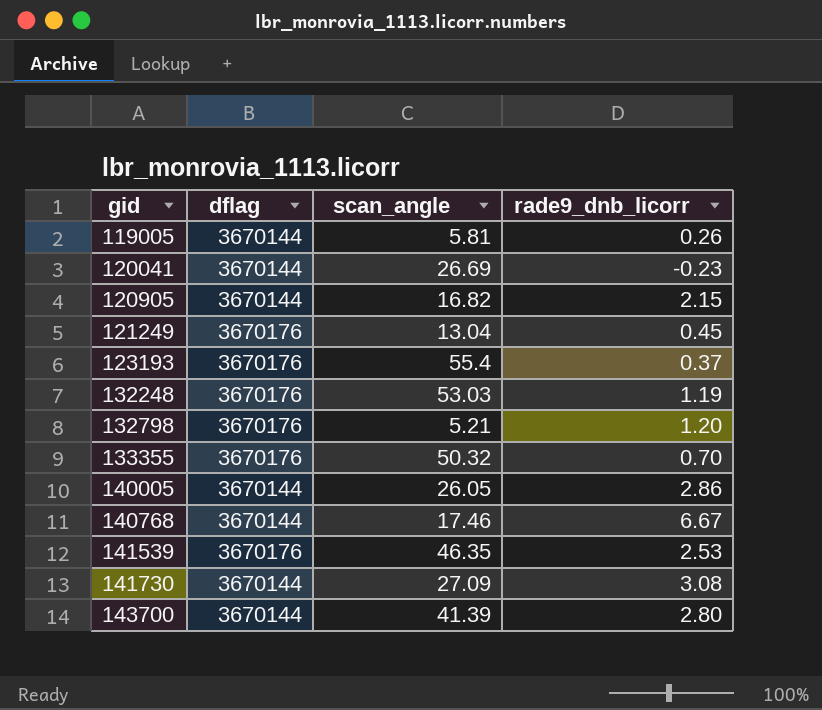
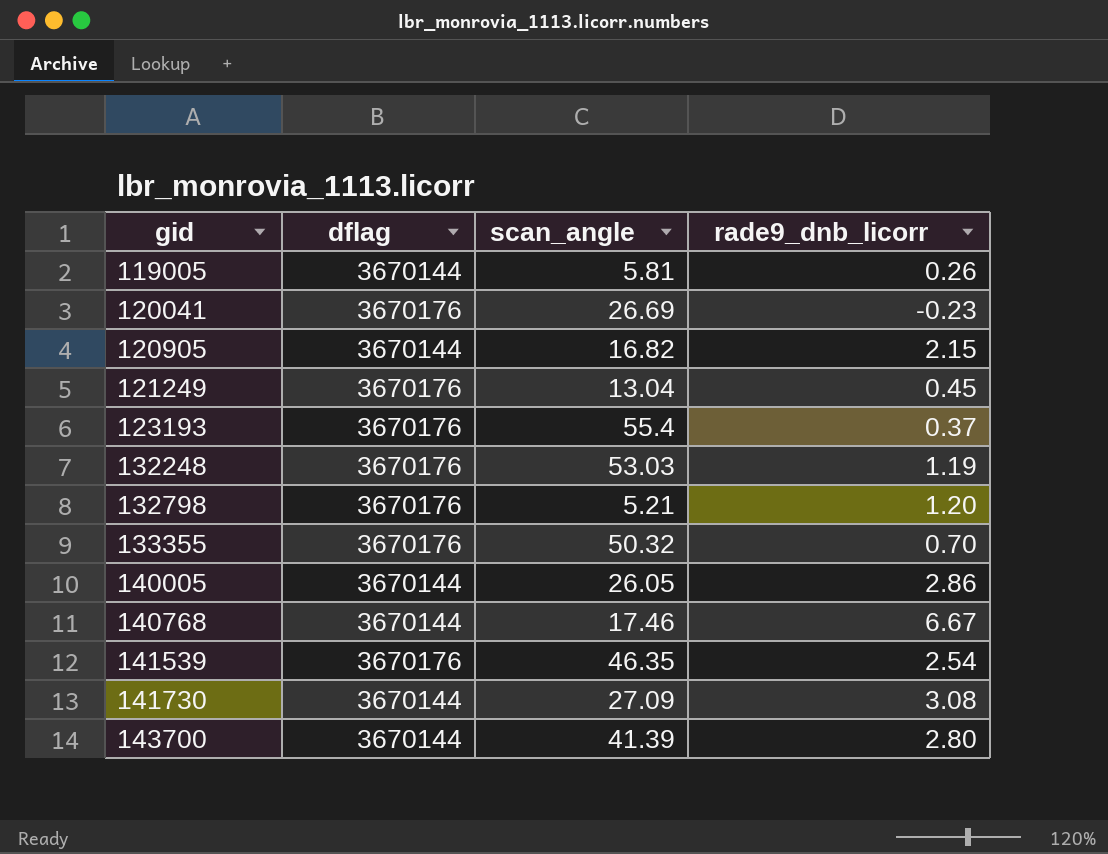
120041 | dflag: 3670144 -> 3670176
141539 | rade9_dnb_licorr: 2.53 -> 2.54

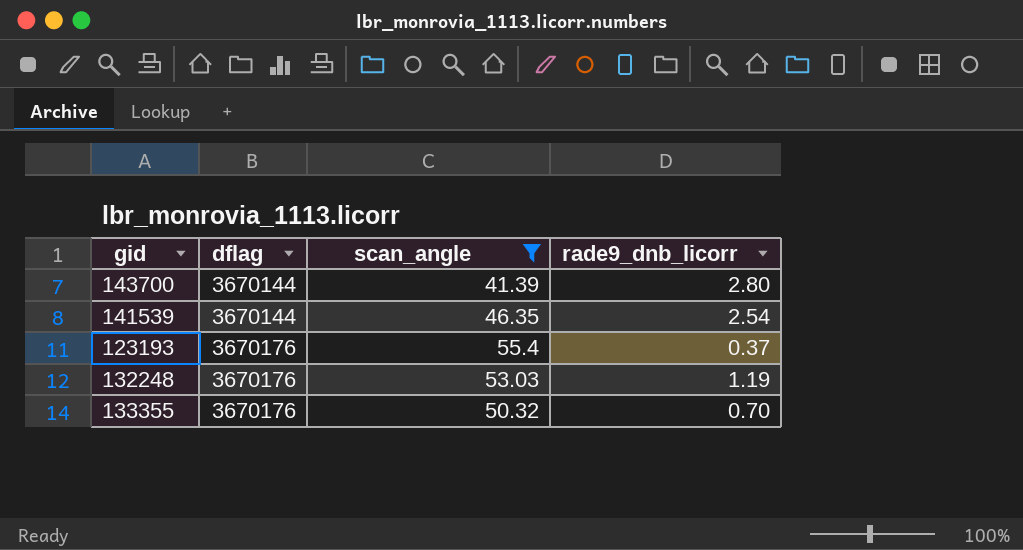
filter: none -> scan_angle >= 41.39
row order: gid ascending -> dflag ascending
141539 | dflag: 3670176 -> 3670144

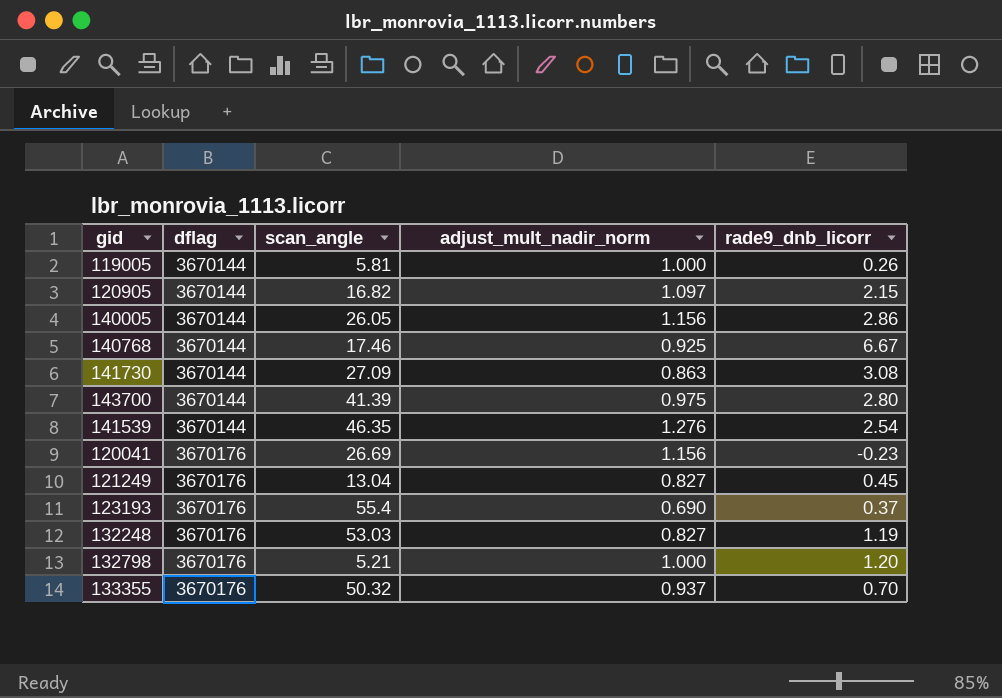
filter: scan_angle >= 41.39 -> none
column adjust_mult_nadir_norm | position: none -> 4

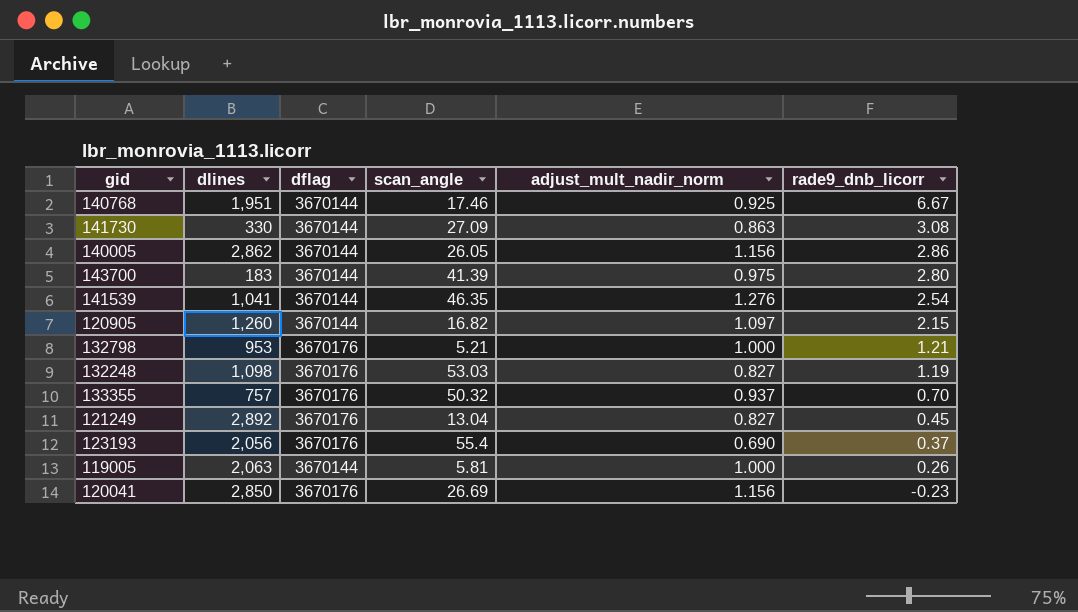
row order: dflag ascending -> rade9_dnb_licorr descending
column dlines | position: none -> 2
132798 | rade9_dnb_licorr: 1.20 -> 1.21

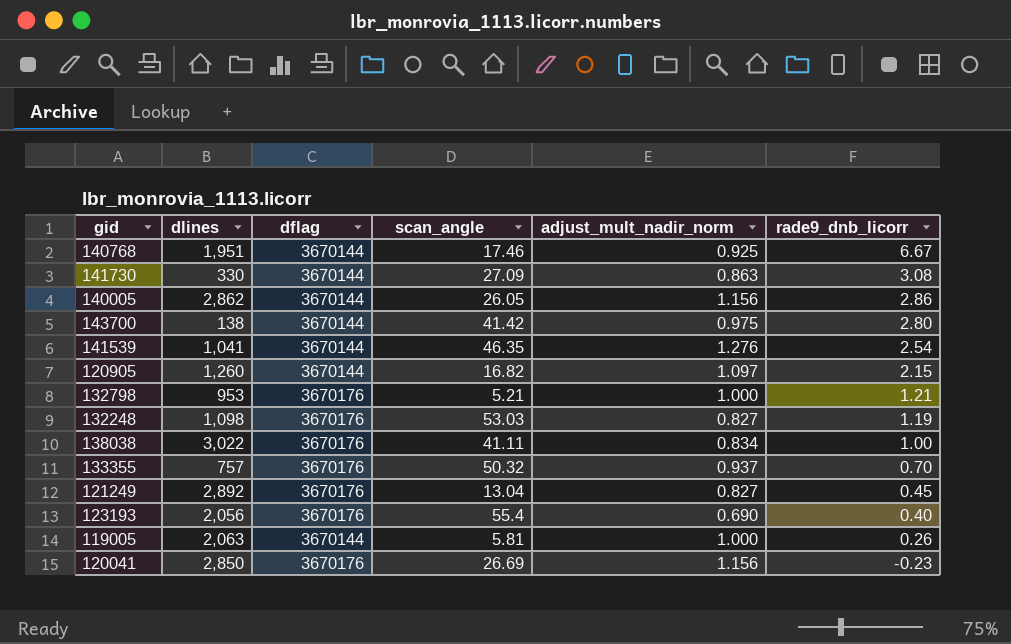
143700 | dlines: 183 -> 138
143700 | scan_angle: 41.39 -> 41.42
row 138038: none -> 3,022 | 3670176 | 41.11 | 0.834 | 1.00
123193 | rade9_dnb_licorr: 0.37 -> 0.40

